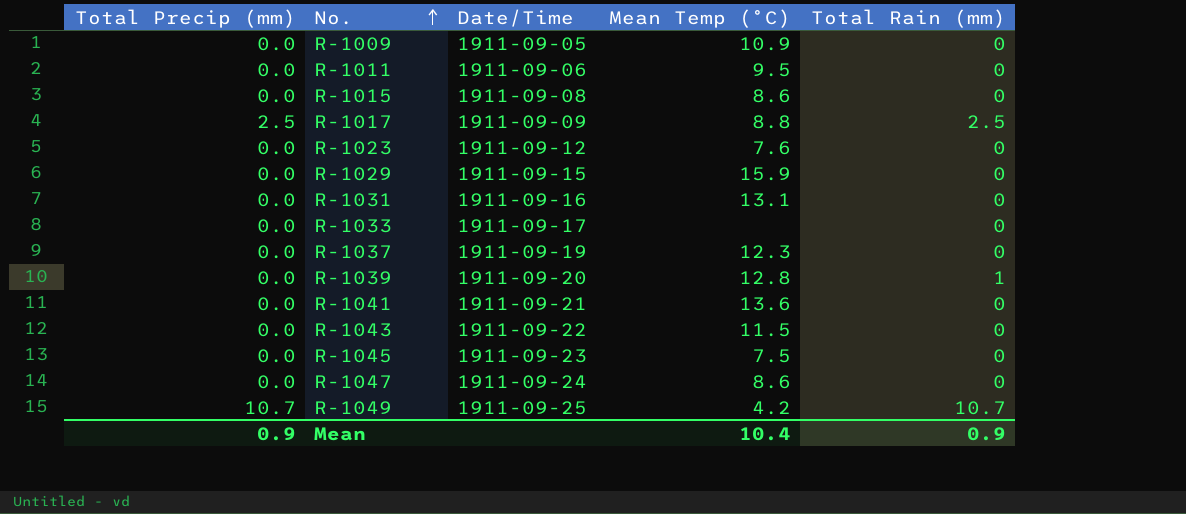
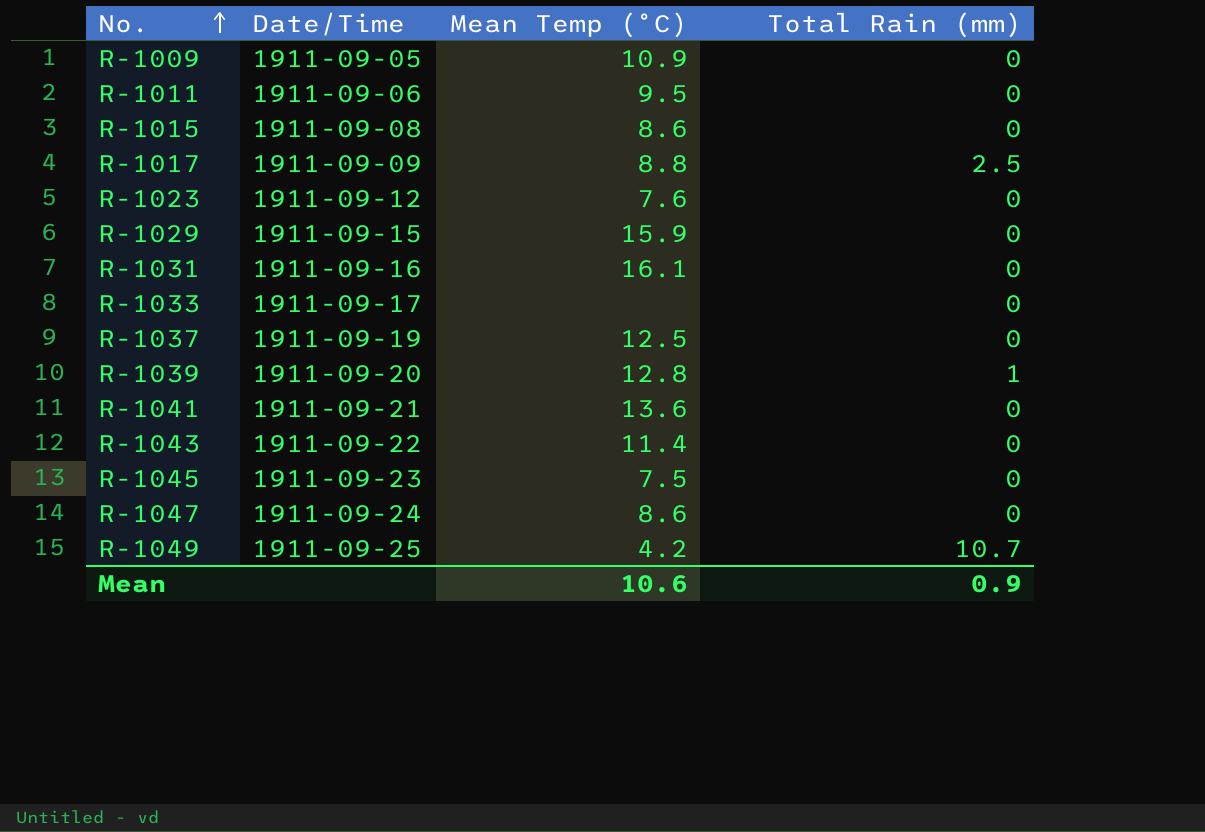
column Total Precip (mm) | position: 1 -> none
R-1031 | Mean Temp (°C): 13.1 -> 16.1
R-1037 | Mean Temp (°C): 12.3 -> 12.5
R-1043 | Mean Temp (°C): 11.5 -> 11.4
Mean | Mean Temp (°C): 10.4 -> 10.6

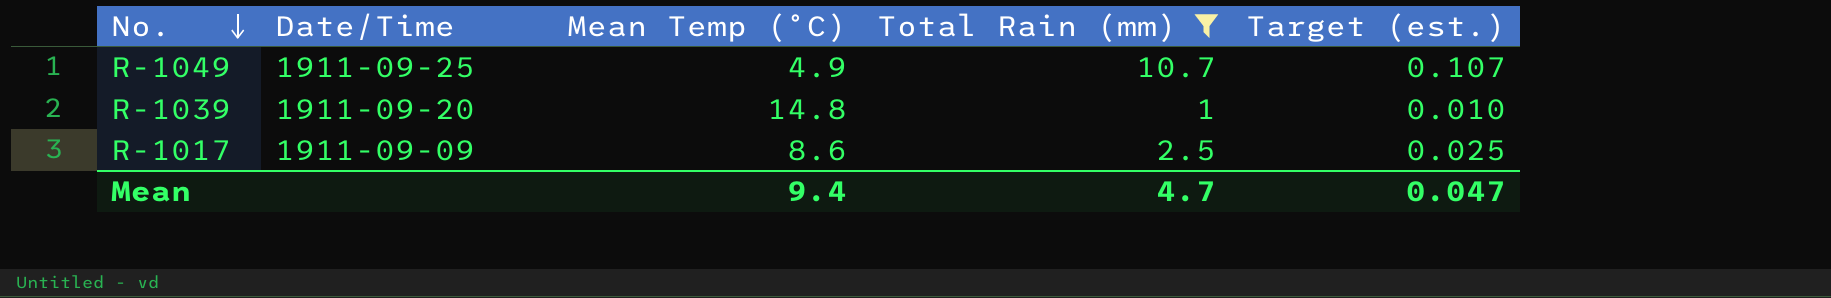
filter: none -> Total Rain (mm) != 0
row order: No. ascending -> No. descending
column Target (est.) | formula: none -> [Total Rain (mm)] * 0.01
R-1049 | Mean Temp (°C): 4.2 -> 4.9
R-1039 | Mean Temp (°C): 12.8 -> 14.8
R-1017 | Mean Temp (°C): 8.8 -> 8.6
Mean | Mean Temp (°C): 10.6 -> 9.4
Mean | Total Rain (mm): 0.9 -> 4.7

